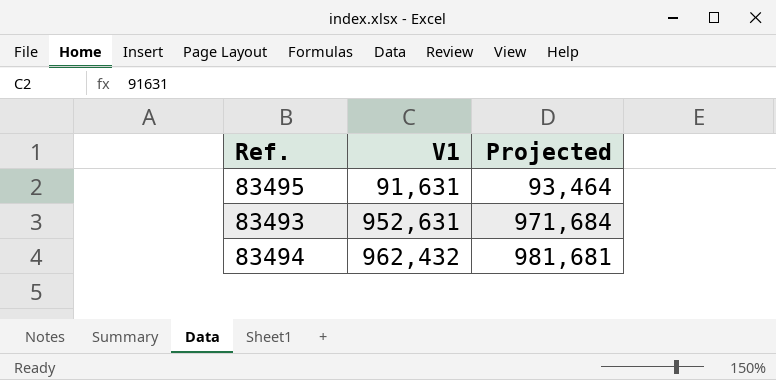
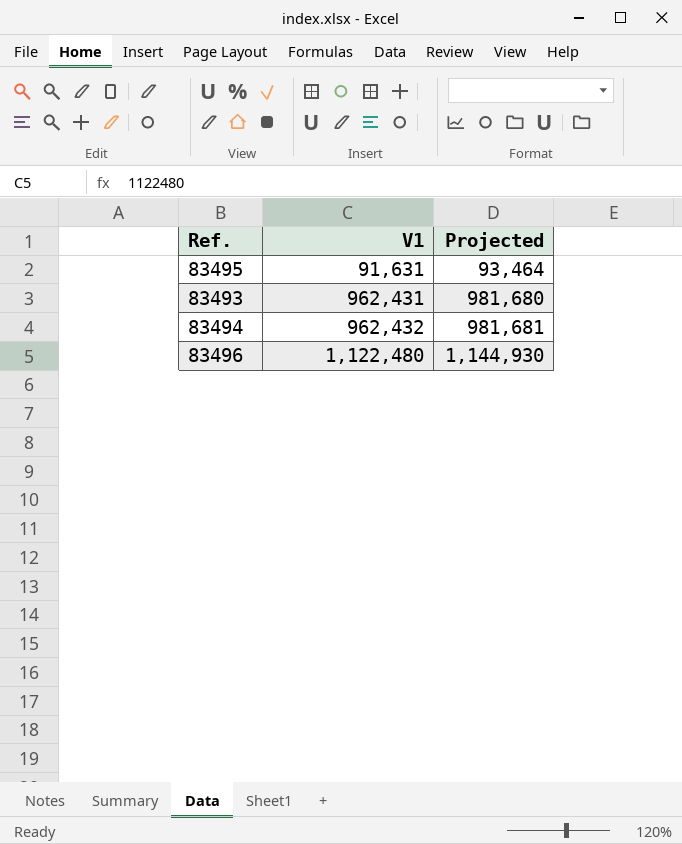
83493 | V1: 952,631 -> 962,431
83493 | Projected: 971,684 -> 981,680
row 83496: none -> 1,122,480 | 1,144,930

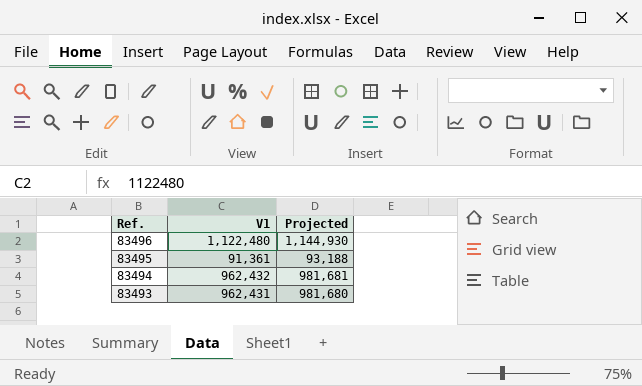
row order: V1 ascending -> Ref. descending
83495 | V1: 91,631 -> 91,361
83495 | Projected: 93,464 -> 93,188

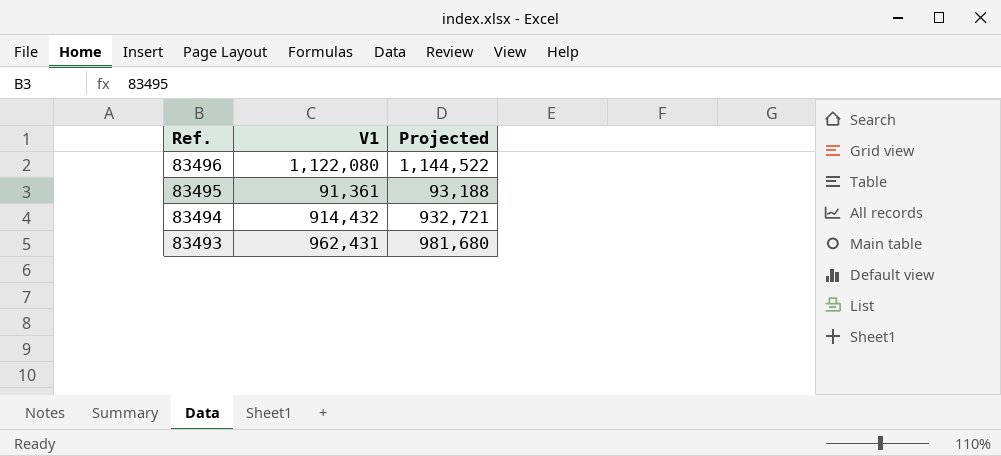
83496 | V1: 1,122,480 -> 1,122,080
83496 | Projected: 1,144,930 -> 1,144,522
83494 | V1: 962,432 -> 914,432
83494 | Projected: 981,681 -> 932,721

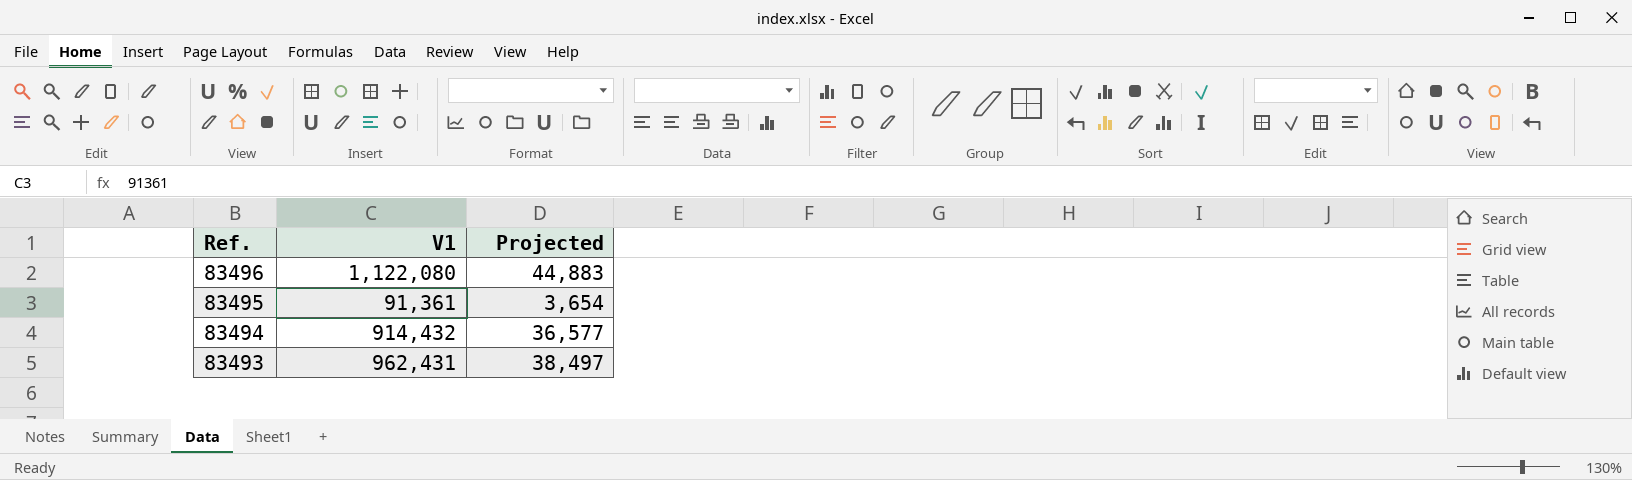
column Projected | formula: [V1] * 1.02 -> [V1] * 0.04

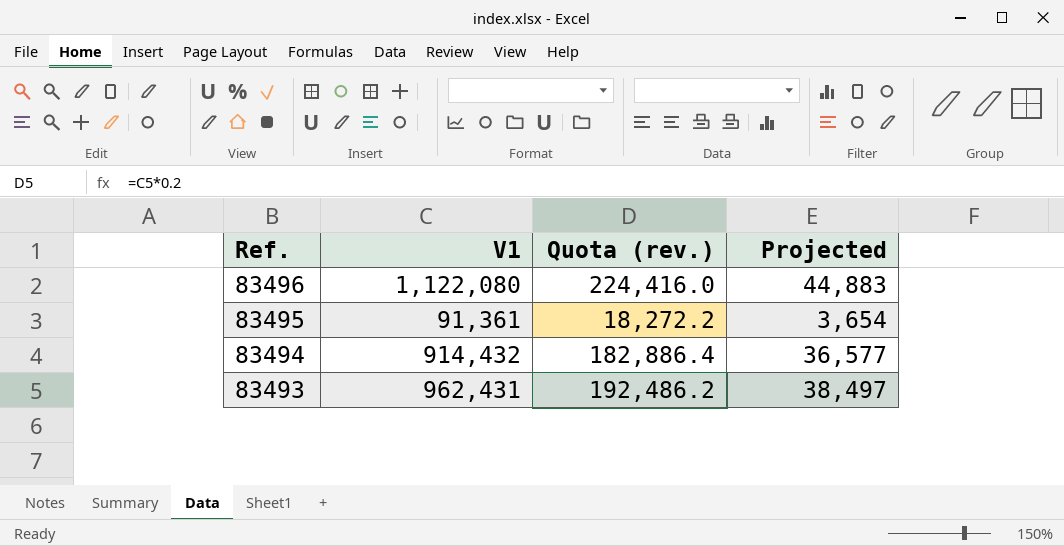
column Quota (rev.) | formula: none -> [V1] * 0.2

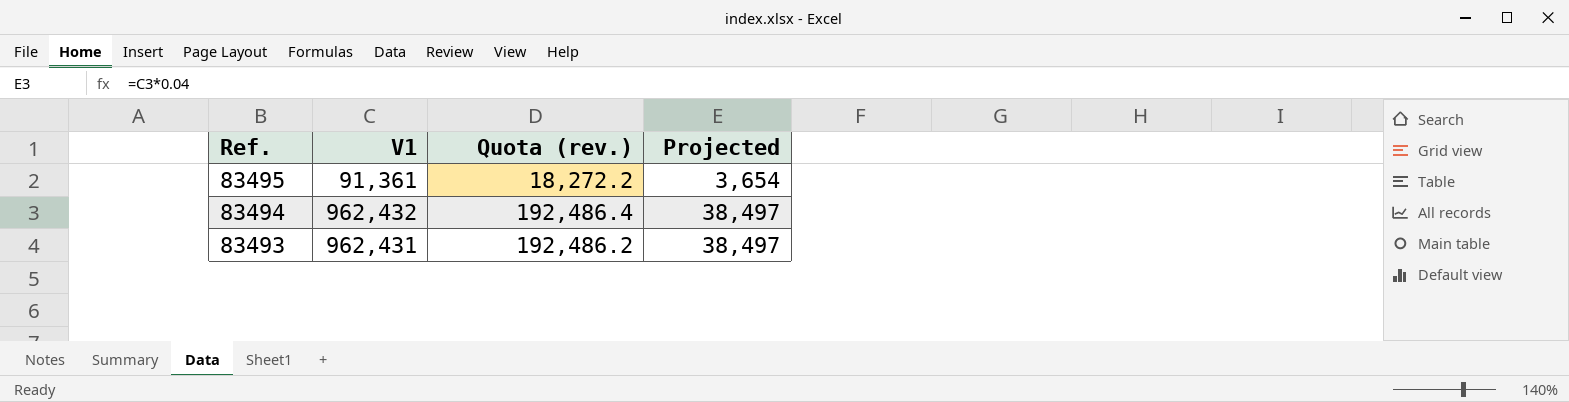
row 83496: 1,122,080 | 224,416.0 | 44,883 -> none
83494 | V1: 914,432 -> 962,432
83494 | Quota (rev.): 182,886.4 -> 192,486.4
83494 | Projected: 36,577 -> 38,497

